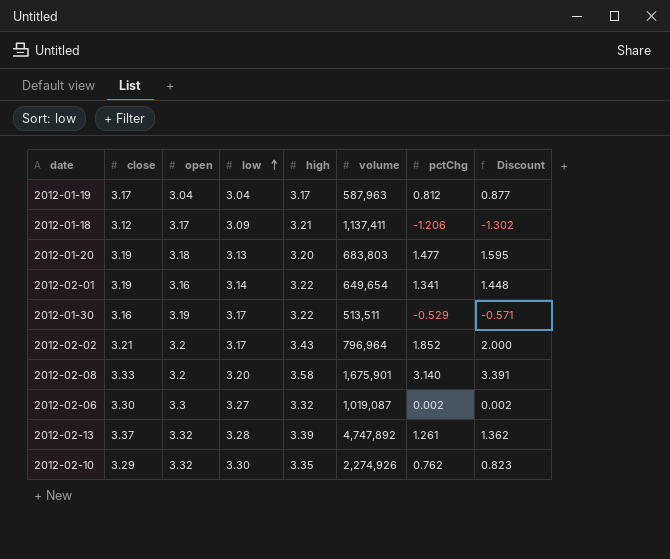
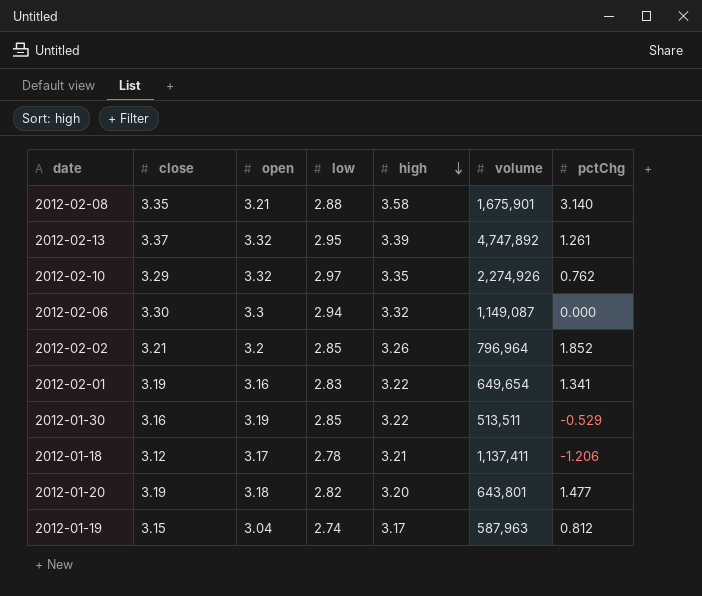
row order: low ascending -> high descending
column Discount | formula: [pctChg] * 1.08 -> none
2012-02-08 | close: 3.33 -> 3.35
2012-02-08 | open: 3.2 -> 3.21
2012-02-08 | low: 3.20 -> 2.88
2012-02-13 | low: 3.28 -> 2.95
2012-02-10 | low: 3.30 -> 2.97
2012-02-06 | low: 3.27 -> 2.94
2012-02-06 | volume: 1,019,087 -> 1,149,087
2012-02-06 | pctChg: 0.002 -> 0.000
2012-02-02 | low: 3.17 -> 2.85
2012-02-02 | high: 3.43 -> 3.26
2012-02-01 | low: 3.14 -> 2.83
2012-01-30 | low: 3.17 -> 2.85
2012-01-18 | low: 3.09 -> 2.78
2012-01-20 | low: 3.13 -> 2.82
2012-01-20 | volume: 683,803 -> 643,801
2012-01-19 | close: 3.17 -> 3.15
2012-01-19 | low: 3.04 -> 2.74

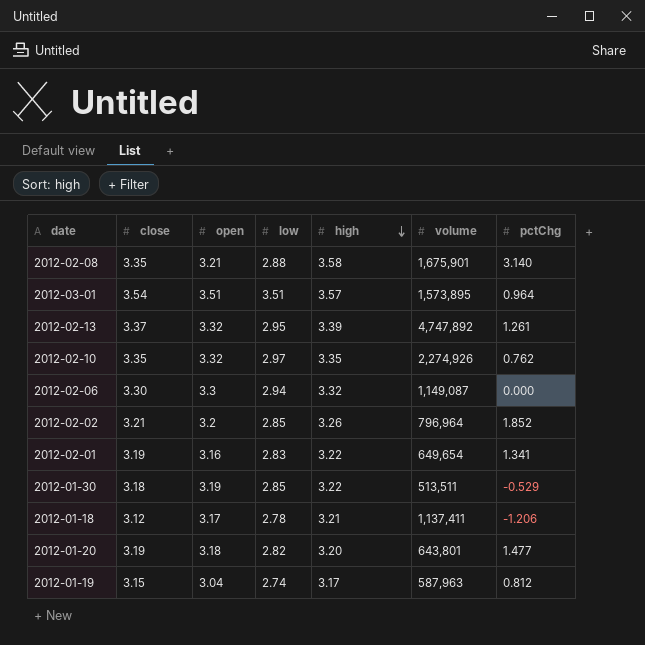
row 2012-03-01: none -> 3.54 | 3.51 | 3.51 | 3.57 | 1,573,895 | 0.964
2012-02-10 | close: 3.29 -> 3.35
2012-01-30 | close: 3.16 -> 3.18

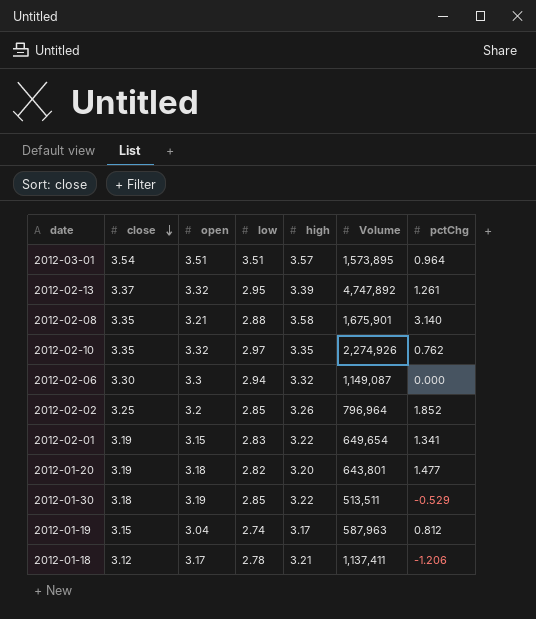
row order: high descending -> close descending
column name: volume -> Volume
2012-02-02 | close: 3.21 -> 3.25
2012-02-01 | open: 3.16 -> 3.15

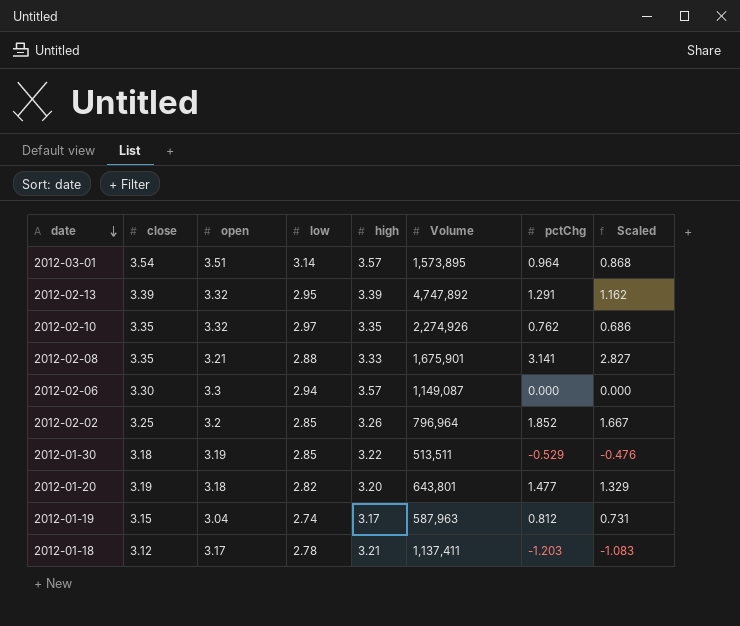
row order: close descending -> date descending
column Scaled | formula: none -> [pctChg] * 0.9
row 2012-02-01: 3.19 | 3.15 | 2.83 | 3.22 | 649,654 | 1.341 -> none
2012-03-01 | low: 3.51 -> 3.14
2012-02-13 | close: 3.37 -> 3.39
2012-02-13 | pctChg: 1.261 -> 1.291
2012-02-08 | high: 3.58 -> 3.33
2012-02-08 | pctChg: 3.140 -> 3.141
2012-02-06 | high: 3.32 -> 3.57
2012-01-18 | pctChg: -1.206 -> -1.203

